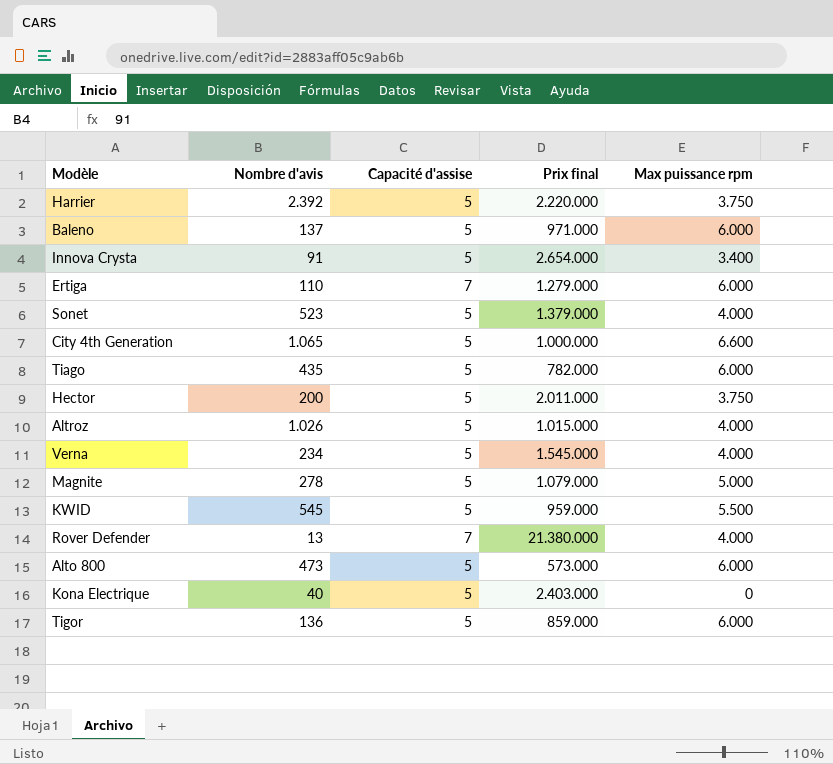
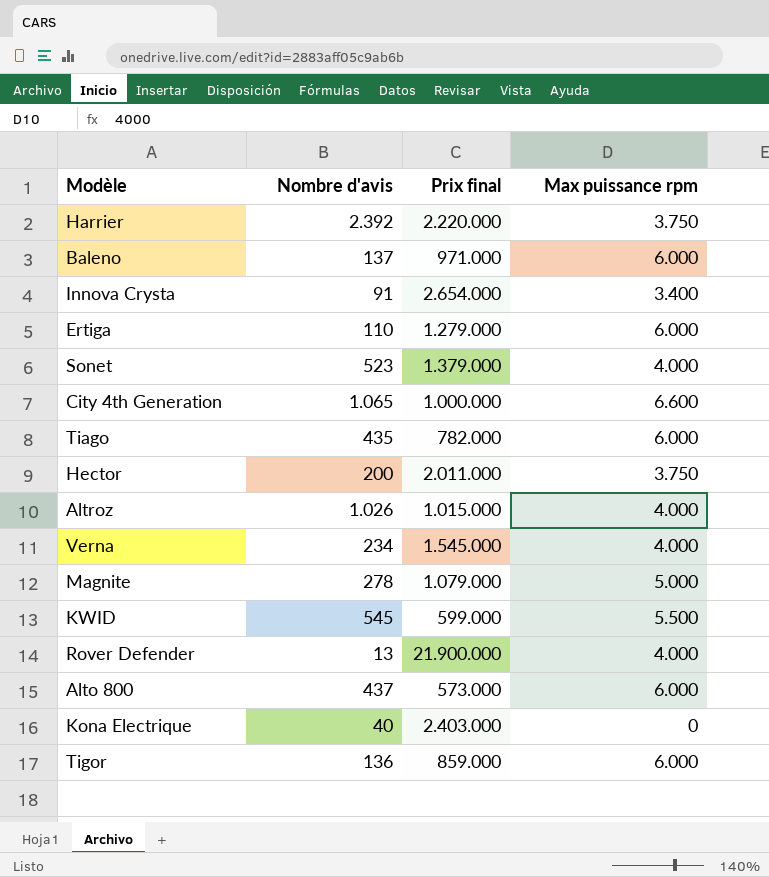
column Capacité d'assise | position: 3 -> none
KWID | Prix final: 959.000 -> 599.000
Rover Defender | Prix final: 21.380.000 -> 21.900.000
Alto 800 | Nombre d'avis: 473 -> 437

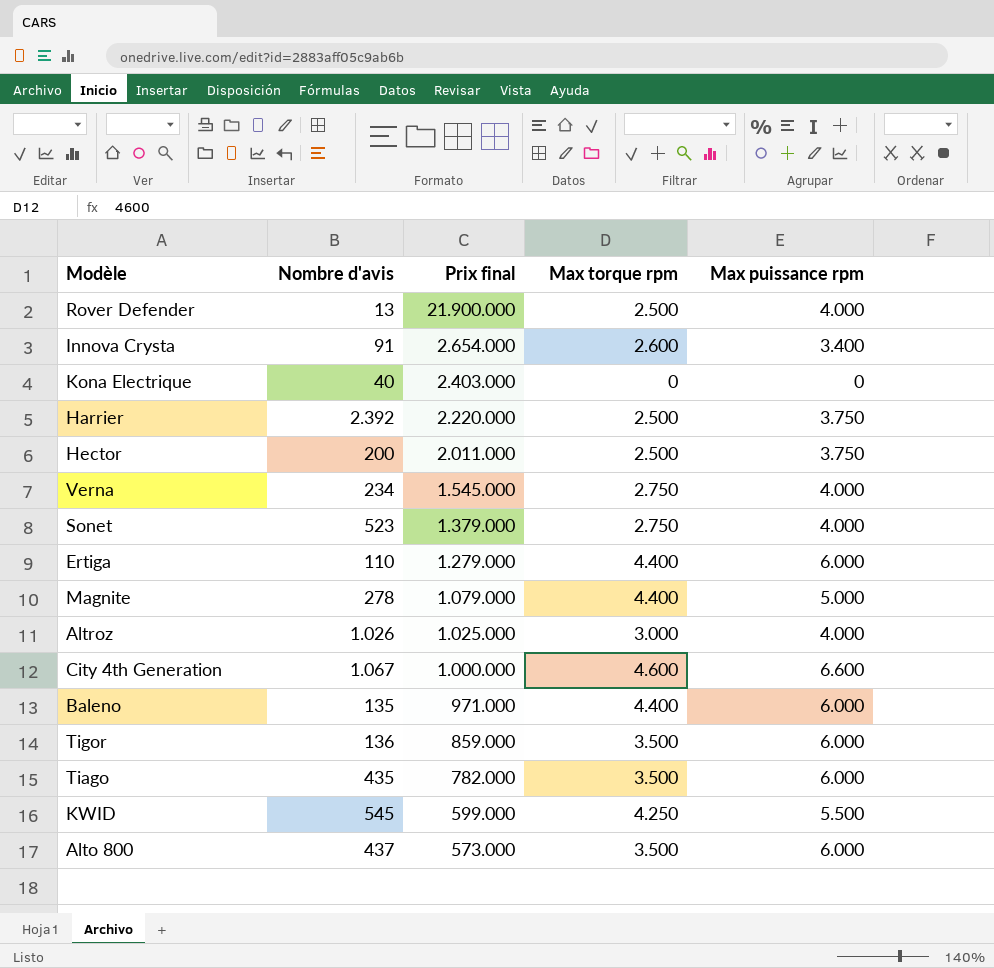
row order: none -> Prix final descending
column Max torque rpm | position: none -> 4
Altroz | Prix final: 1.015.000 -> 1.025.000
City 4th Generation | Nombre d'avis: 1.065 -> 1.067
Baleno | Nombre d'avis: 137 -> 135

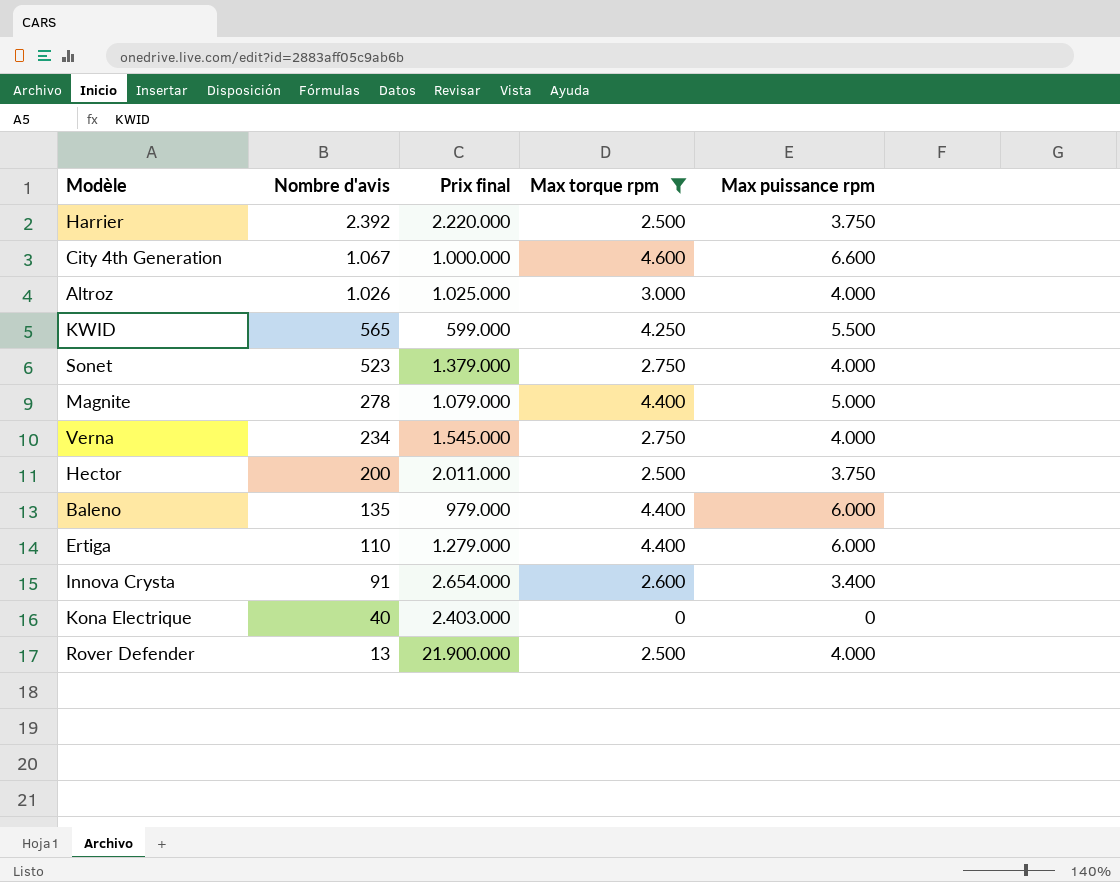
filter: none -> Max torque rpm != 3.500
row order: Prix final descending -> Nombre d'avis descending
KWID | Nombre d'avis: 545 -> 565
Baleno | Prix final: 971.000 -> 979.000

